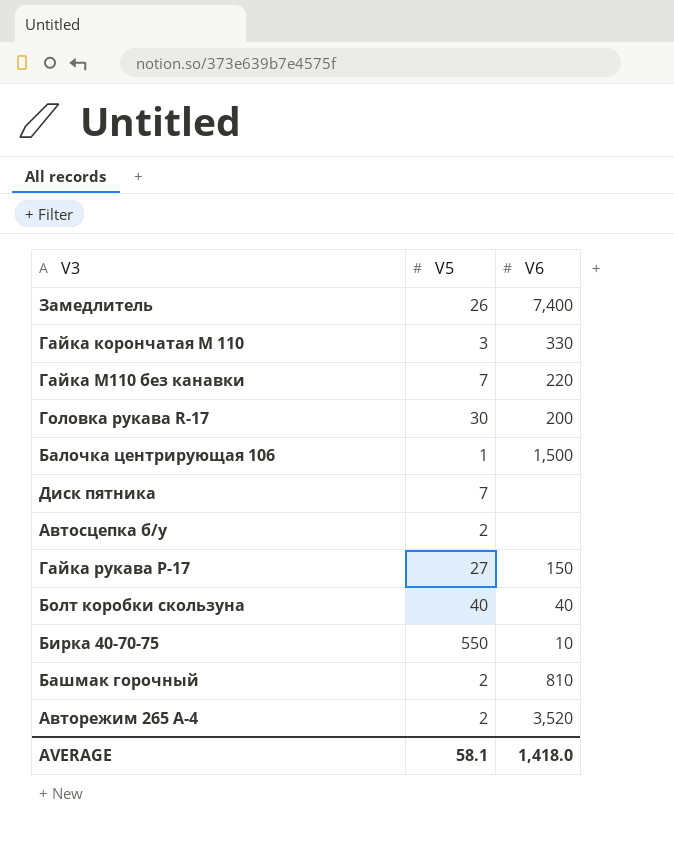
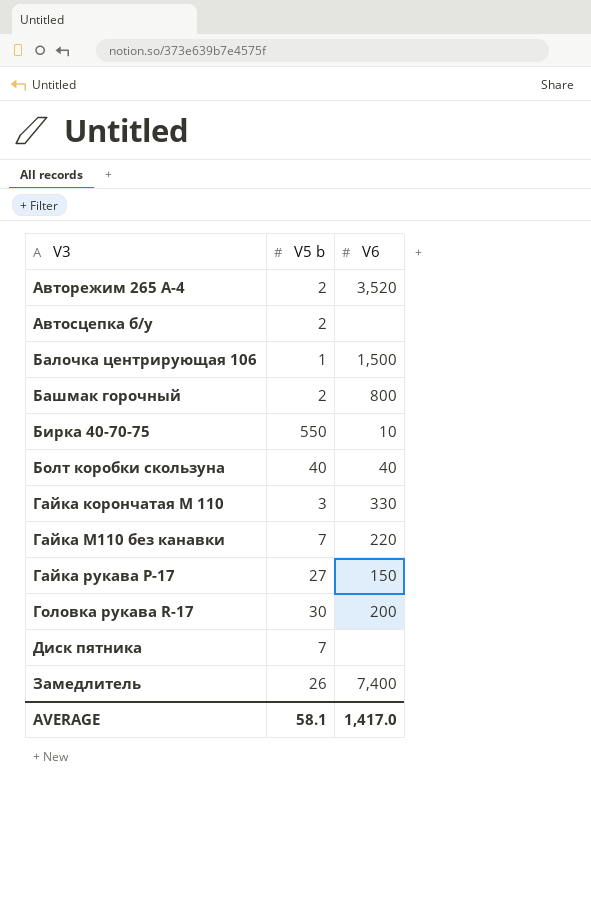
row order: none -> V3 ascending
column name: V5 -> V5 b
Башмак горочный | V6: 810 -> 800
AVERAGE | V6: 1,418.0 -> 1,417.0

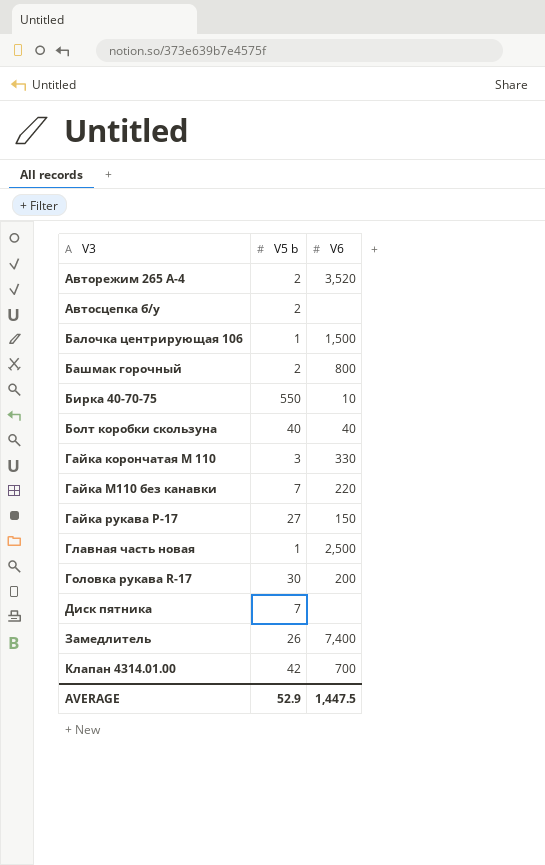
row Главная часть новая: none -> 1 | 2,500
row Клапан 4314.01.00: none -> 42 | 700
AVERAGE | V5 b: 58.1 -> 52.9
AVERAGE | V6: 1,417.0 -> 1,447.5

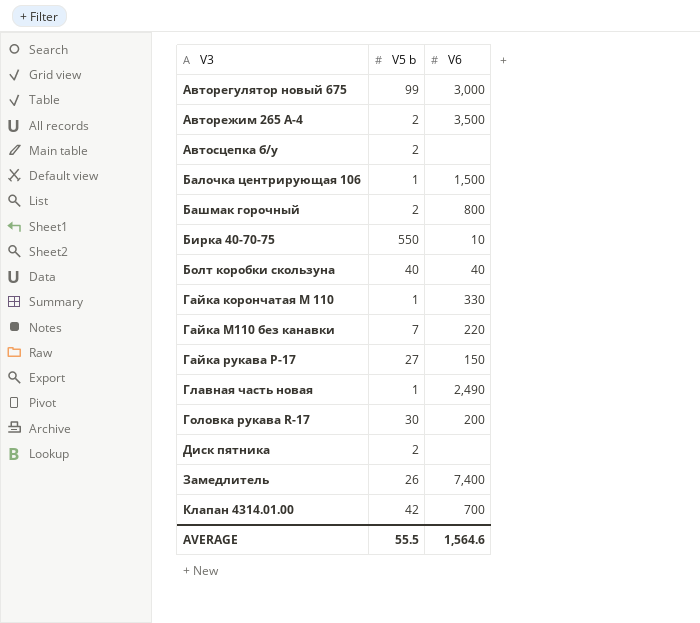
row Авторегулятор новый 675: none -> 99 | 3,000
Авторежим 265 А-4 | V6: 3,520 -> 3,500
Гайка корончатая М 110 | V5 b: 3 -> 1
Главная часть новая | V6: 2,500 -> 2,490
Диск пятника | V5 b: 7 -> 2
AVERAGE | V5 b: 52.9 -> 55.5
AVERAGE | V6: 1,447.5 -> 1,564.6

